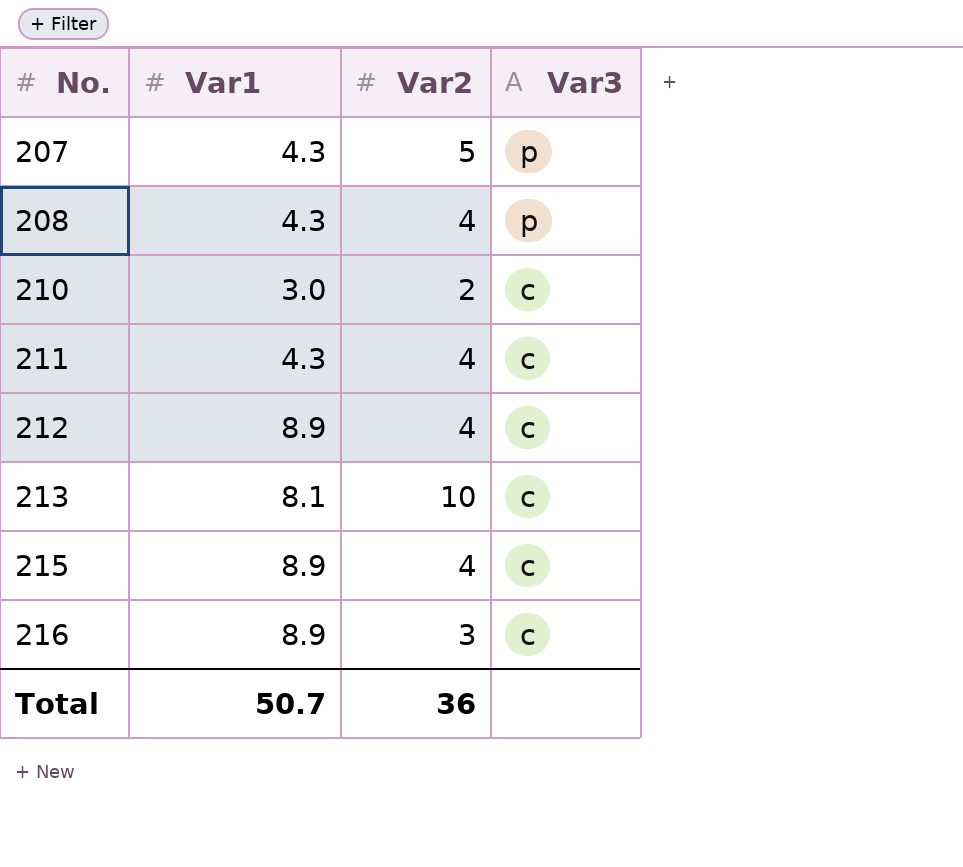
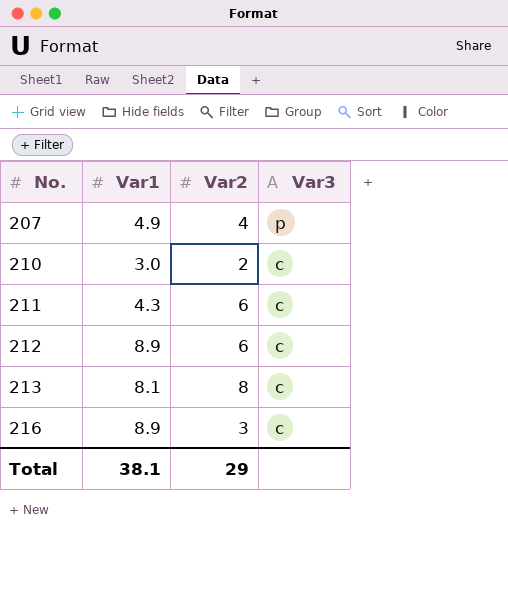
row 208: 4.3 | 4 | p -> none
row 215: 8.9 | 4 | c -> none
207 | Var1: 4.3 -> 4.9
207 | Var2: 5 -> 4
211 | Var2: 4 -> 6
212 | Var2: 4 -> 6
213 | Var2: 10 -> 8
Total | Var1: 50.7 -> 38.1
Total | Var2: 36 -> 29

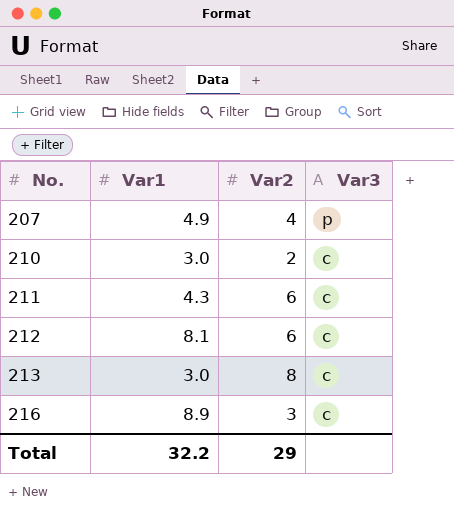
212 | Var1: 8.9 -> 8.1
213 | Var1: 8.1 -> 3.0
Total | Var1: 38.1 -> 32.2

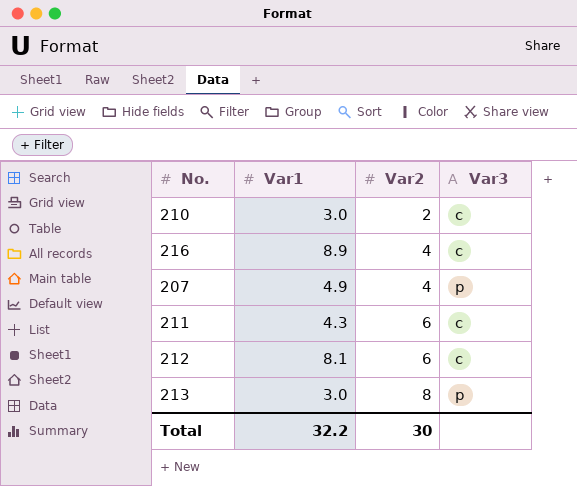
row order: No. ascending -> Var2 ascending
216 | Var2: 3 -> 4
213 | Var3: c -> p
Total | Var2: 29 -> 30

